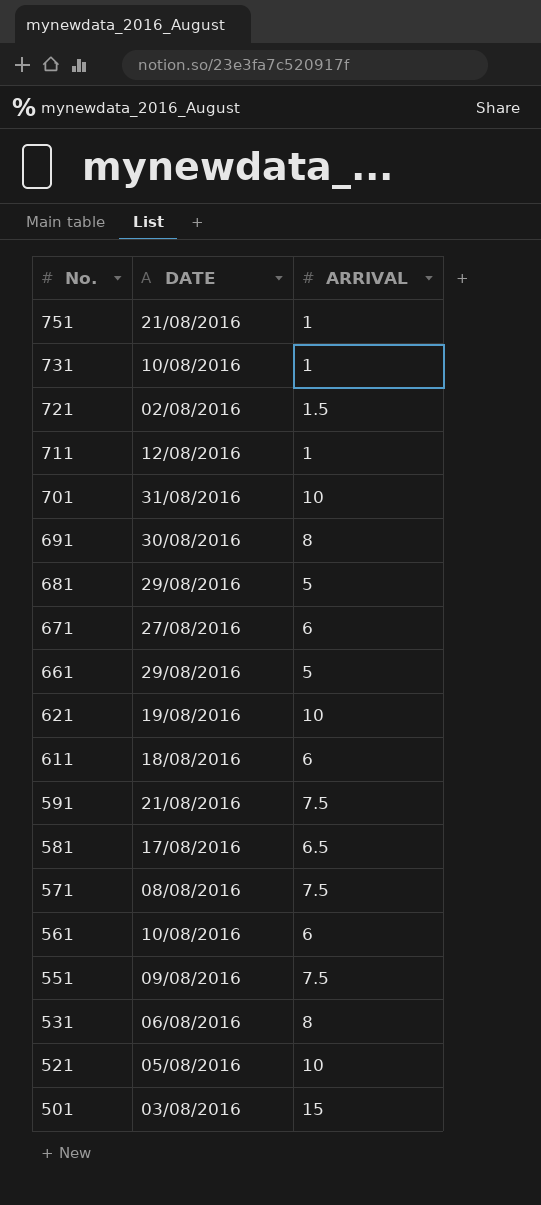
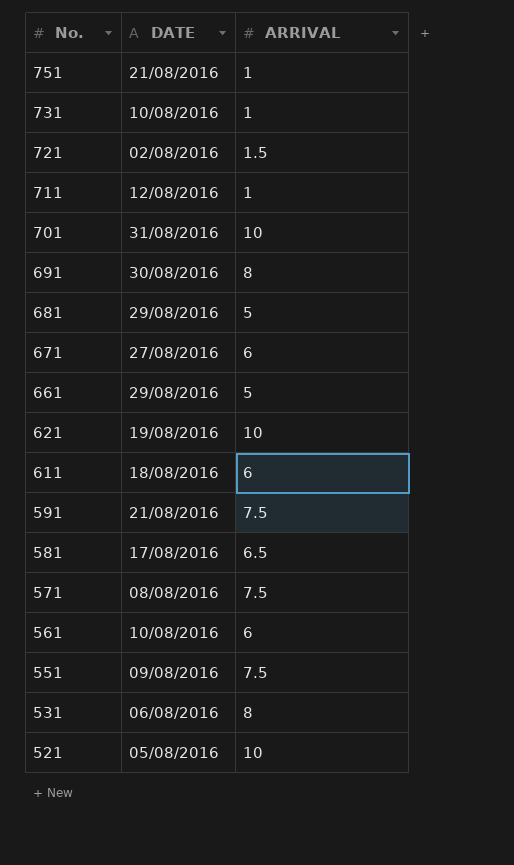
row 501: 03/08/2016 | 15 -> none

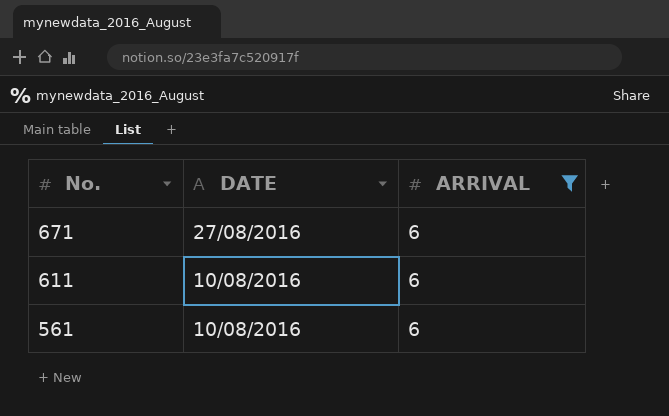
filter: none -> ARRIVAL = 6
611 | DATE: 18/08/2016 -> 10/08/2016

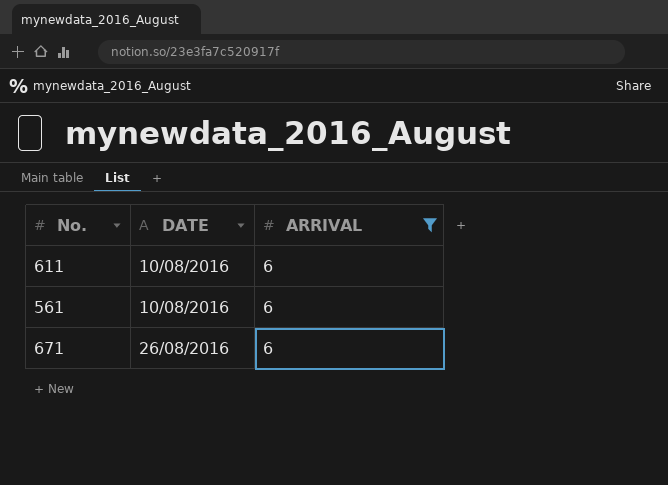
row order: No. descending -> DATE ascending
671 | DATE: 27/08/2016 -> 26/08/2016

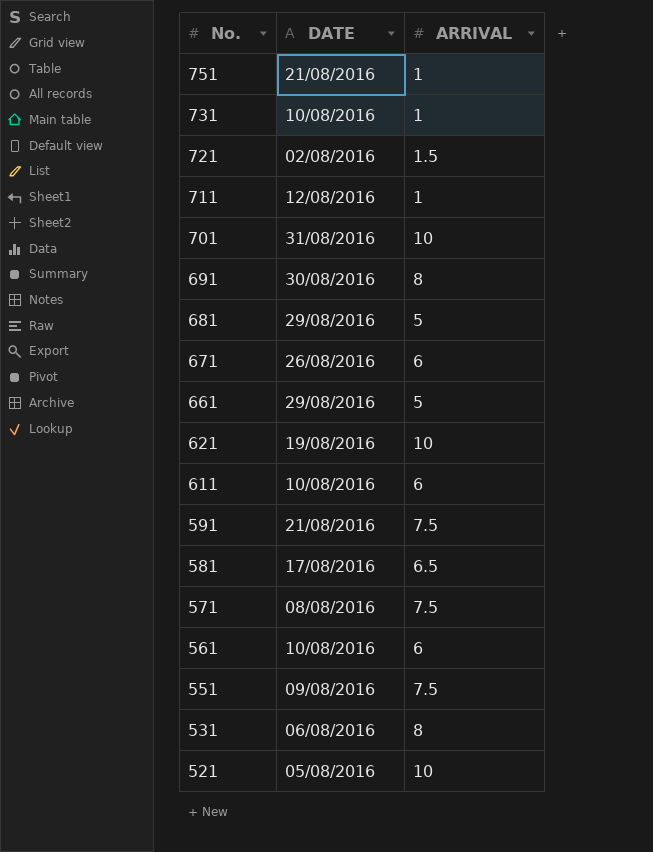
filter: ARRIVAL = 6 -> none
row order: DATE ascending -> No. descending

